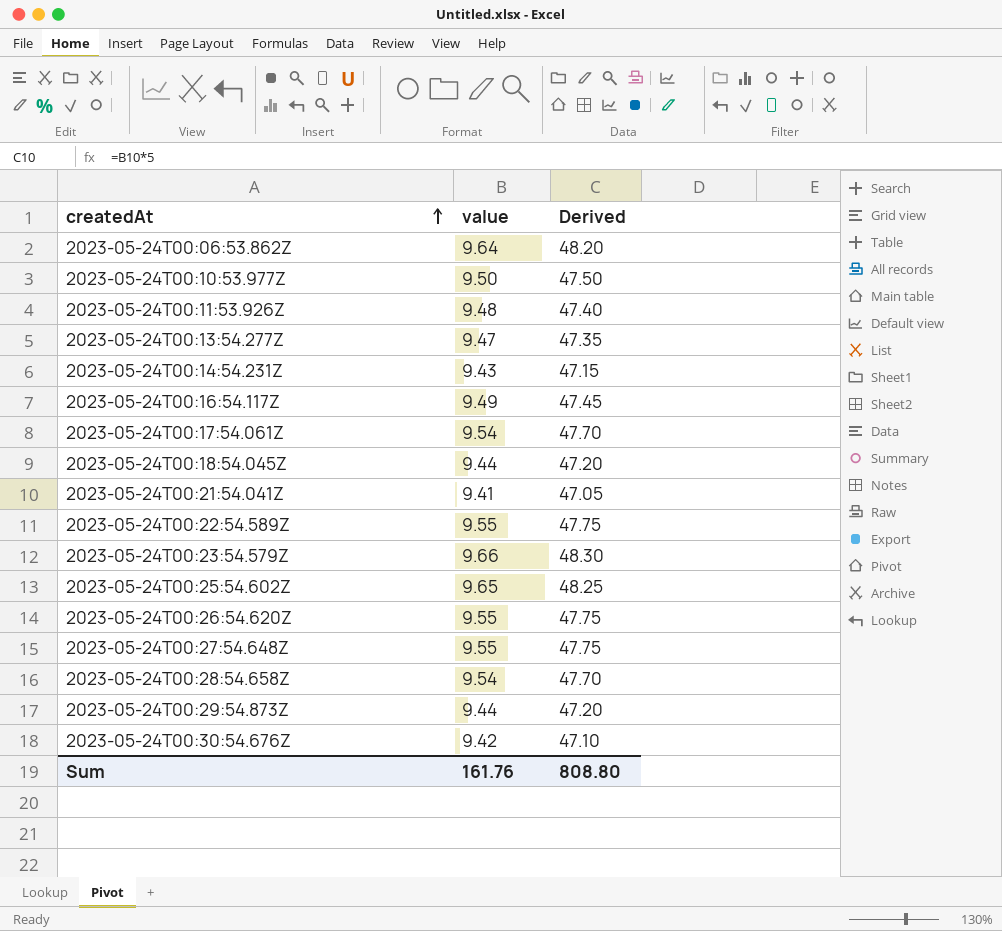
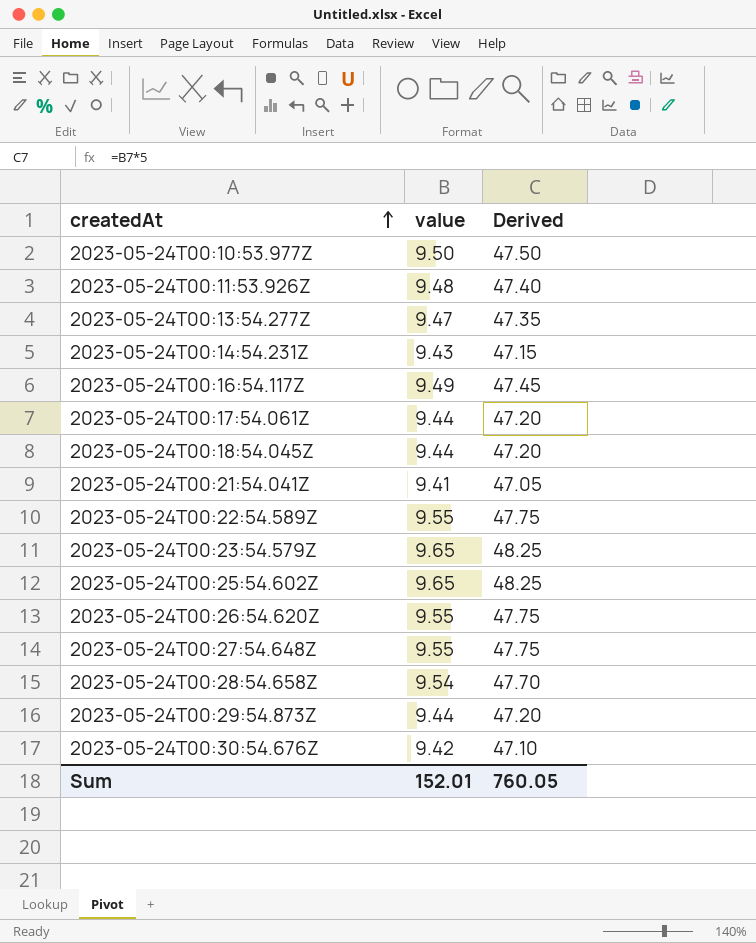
row 2023-05-24T00:06:53.862Z: 9.64 | 48.20 -> none
2023-05-24T00:17:54.061Z | value: 9.54 -> 9.44
2023-05-24T00:17:54.061Z | Derived: 47.70 -> 47.20
2023-05-24T00:23:54.579Z | value: 9.66 -> 9.65
2023-05-24T00:23:54.579Z | Derived: 48.30 -> 48.25
Sum | value: 161.76 -> 152.01
Sum | Derived: 808.80 -> 760.05

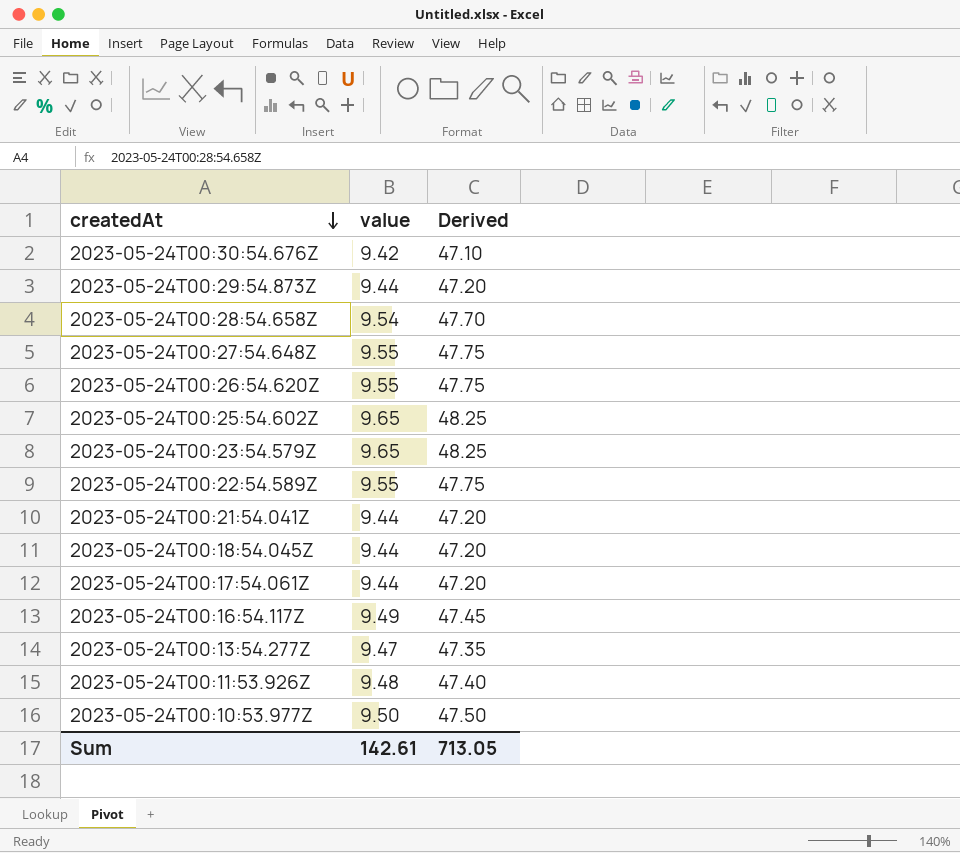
row order: createdAt ascending -> createdAt descending
row 2023-05-24T00:14:54.231Z: 9.43 | 47.15 -> none
2023-05-24T00:21:54.041Z | value: 9.41 -> 9.44
2023-05-24T00:21:54.041Z | Derived: 47.05 -> 47.20
Sum | value: 152.01 -> 142.61
Sum | Derived: 760.05 -> 713.05

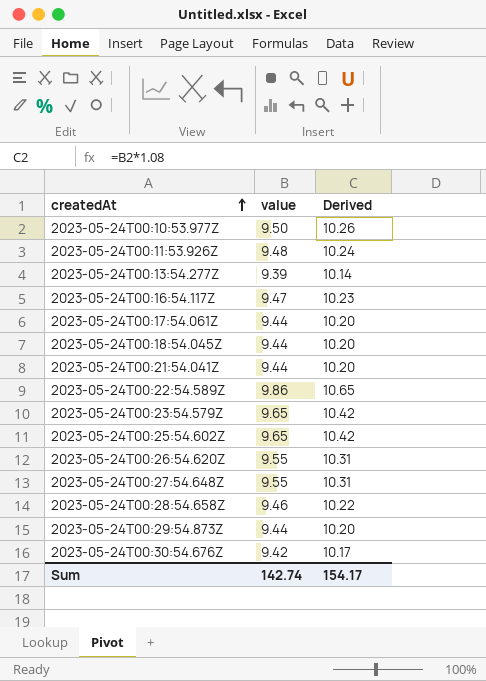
row order: createdAt descending -> createdAt ascending
column Derived | formula: [value] * 5 -> [value] * 1.08
2023-05-24T00:13:54.277Z | value: 9.47 -> 9.39
2023-05-24T00:16:54.117Z | value: 9.49 -> 9.47
2023-05-24T00:22:54.589Z | value: 9.55 -> 9.86
2023-05-24T00:28:54.658Z | value: 9.54 -> 9.46
Sum | value: 142.61 -> 142.74
Sum | Derived: 713.05 -> 154.17

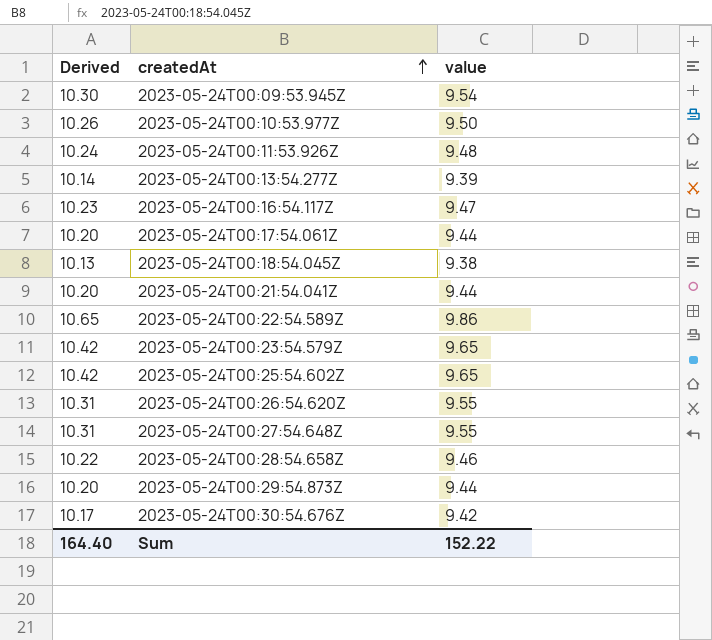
column Derived | position: 3 -> 1
row 2023-05-24T00:09:53.945Z: none -> 10.30 | 9.54
2023-05-24T00:18:54.045Z | Derived: 10.20 -> 10.13
2023-05-24T00:18:54.045Z | value: 9.44 -> 9.38
Sum | Derived: 154.17 -> 164.40
Sum | value: 142.74 -> 152.22

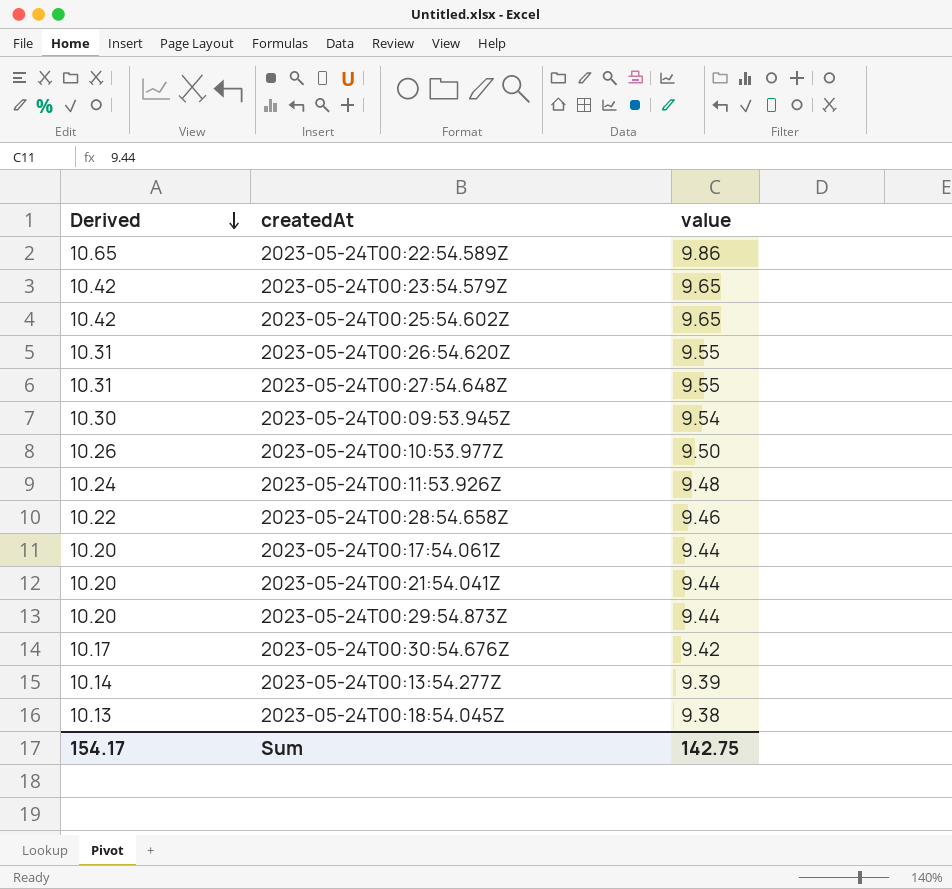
row order: createdAt ascending -> Derived descending
row 2023-05-24T00:16:54.117Z: 10.23 | 9.47 -> none
Sum | Derived: 164.40 -> 154.17
Sum | value: 152.22 -> 142.75

